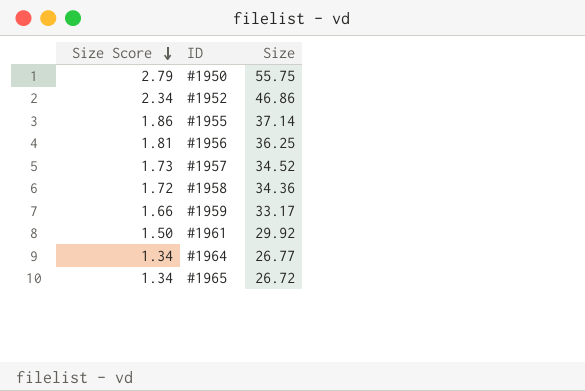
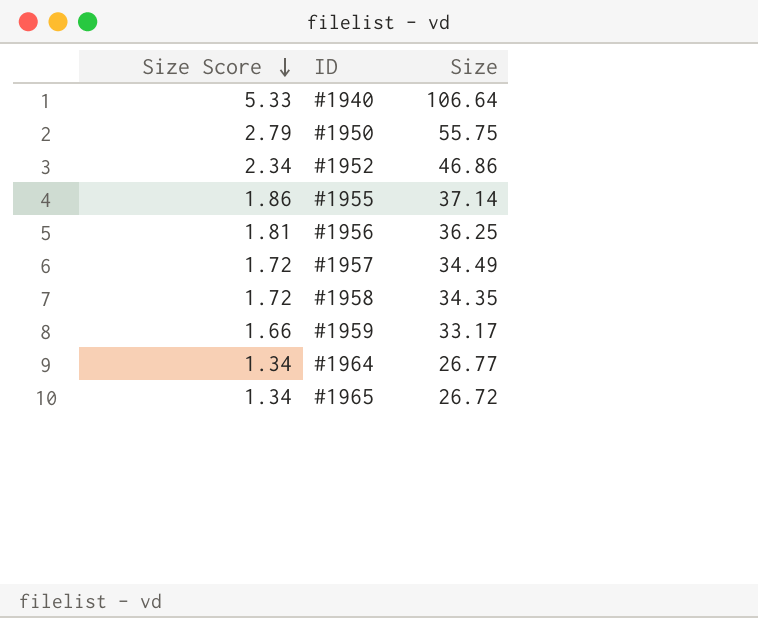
row #1961: 1.50 | 29.92 -> none
row #1940: none -> 5.33 | 106.64
#1957 | Size Score: 1.73 -> 1.72
#1957 | Size: 34.52 -> 34.49
#1958 | Size: 34.36 -> 34.35

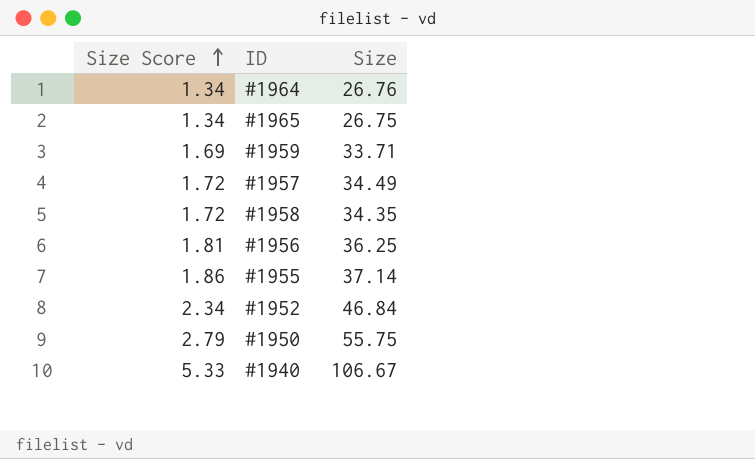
row order: Size Score descending -> Size Score ascending
#1964 | Size: 26.77 -> 26.76
#1965 | Size: 26.72 -> 26.75
#1959 | Size Score: 1.66 -> 1.69
#1959 | Size: 33.17 -> 33.71
#1952 | Size: 46.86 -> 46.84
#1940 | Size: 106.64 -> 106.67

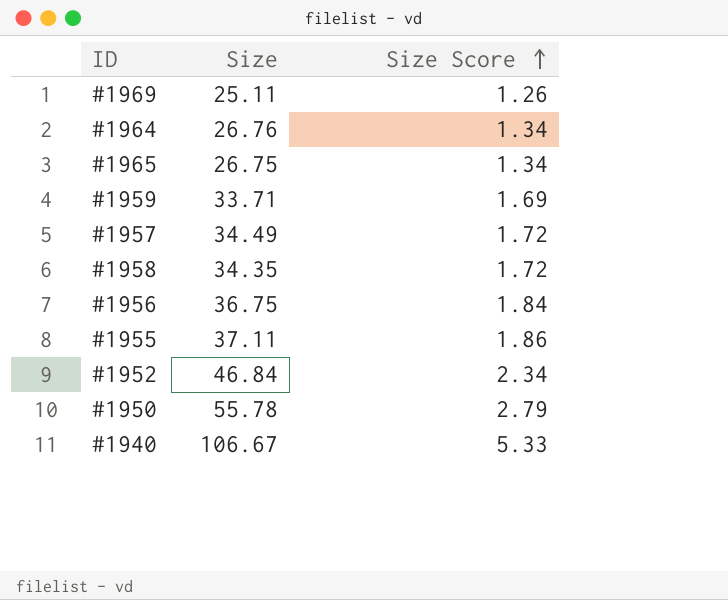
column Size Score | position: 1 -> 3
row #1969: none -> 25.11 | 1.26
#1956 | Size: 36.25 -> 36.75
#1956 | Size Score: 1.81 -> 1.84
#1955 | Size: 37.14 -> 37.11
#1950 | Size: 55.75 -> 55.78

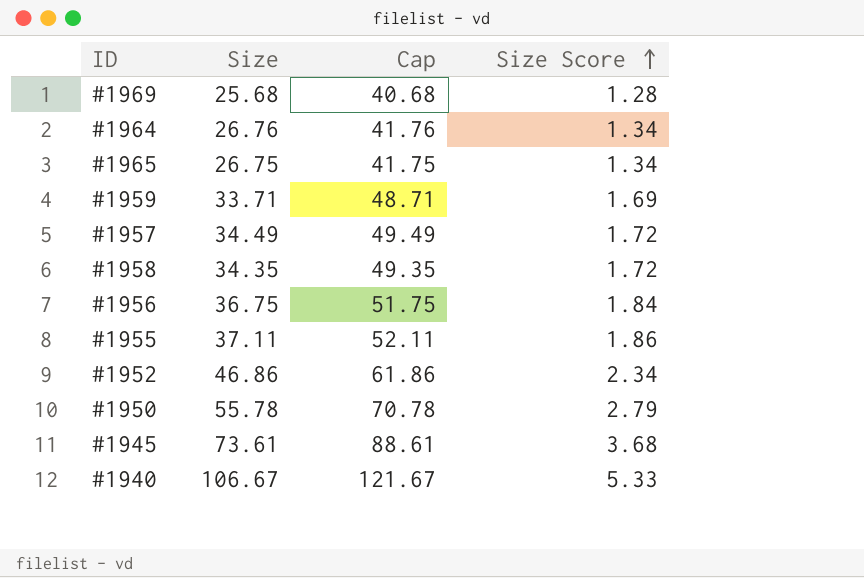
column Cap | formula: none -> [Size] + 15
#1969 | Size: 25.11 -> 25.68
#1969 | Size Score: 1.26 -> 1.28
#1952 | Size: 46.84 -> 46.86
row #1945: none -> 73.61 | 88.61 | 3.68

